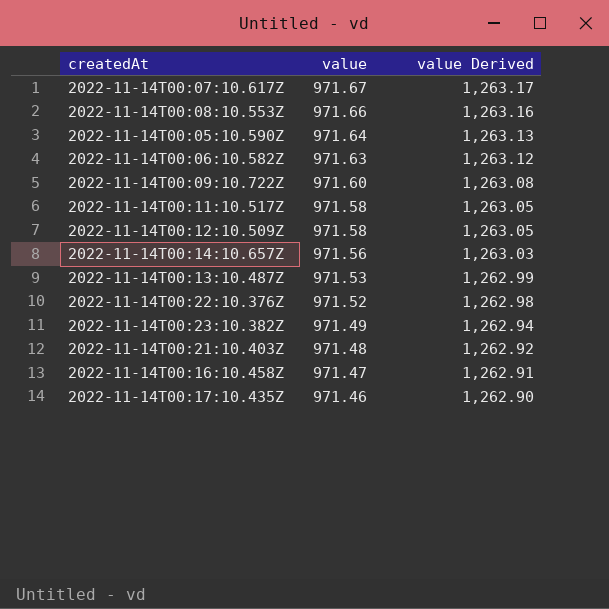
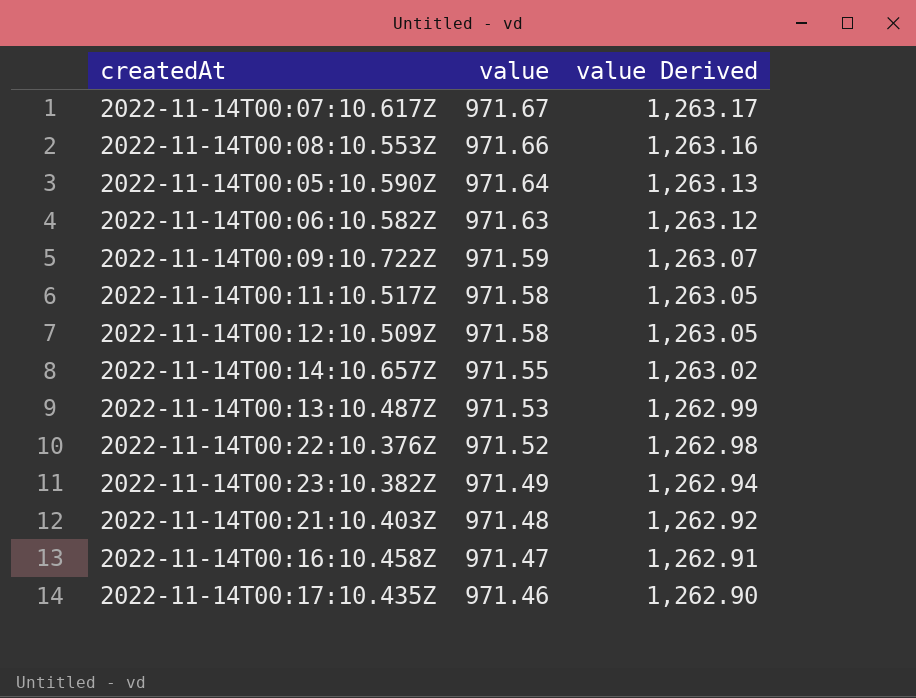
2022-11-14T00:09:10.722Z | value: 971.60 -> 971.59
2022-11-14T00:09:10.722Z | value Derived: 1,263.08 -> 1,263.07
2022-11-14T00:14:10.657Z | value: 971.56 -> 971.55
2022-11-14T00:14:10.657Z | value Derived: 1,263.03 -> 1,263.02

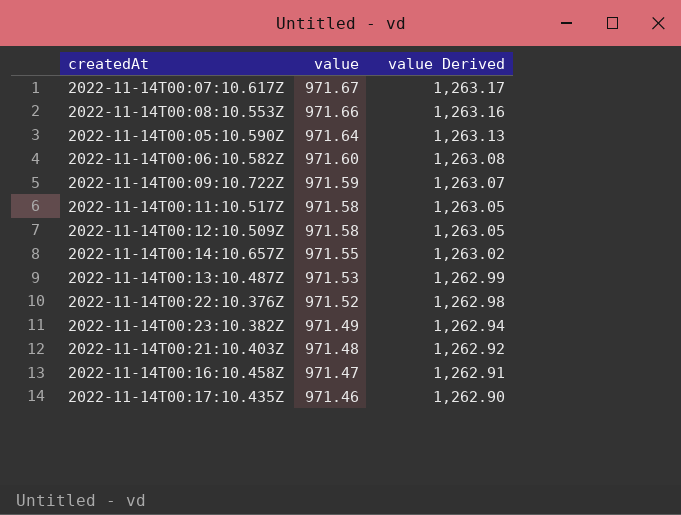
2022-11-14T00:06:10.582Z | value: 971.63 -> 971.60
2022-11-14T00:06:10.582Z | value Derived: 1,263.12 -> 1,263.08

